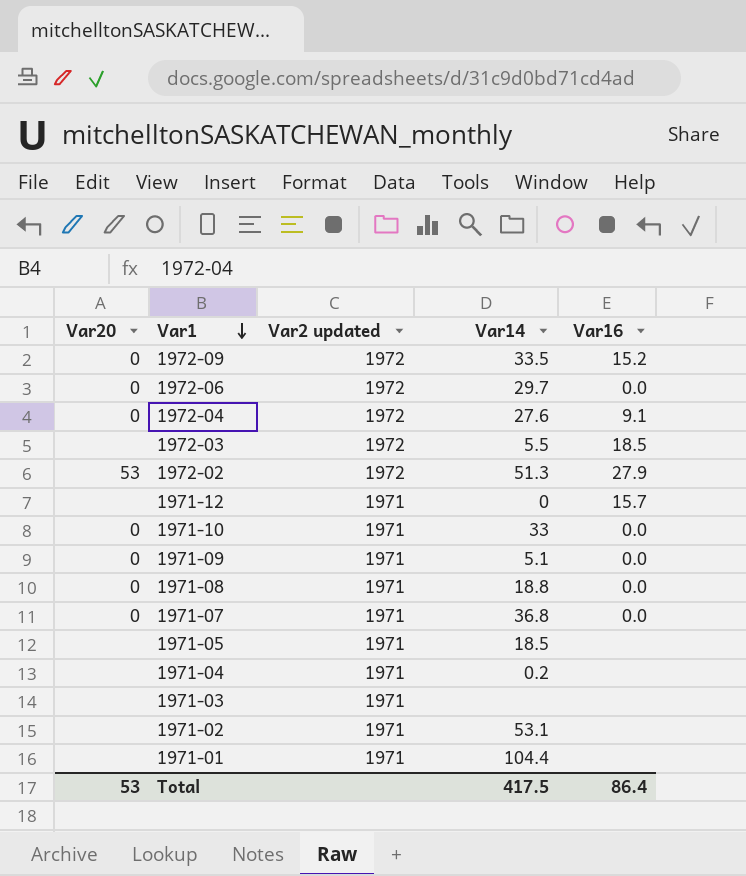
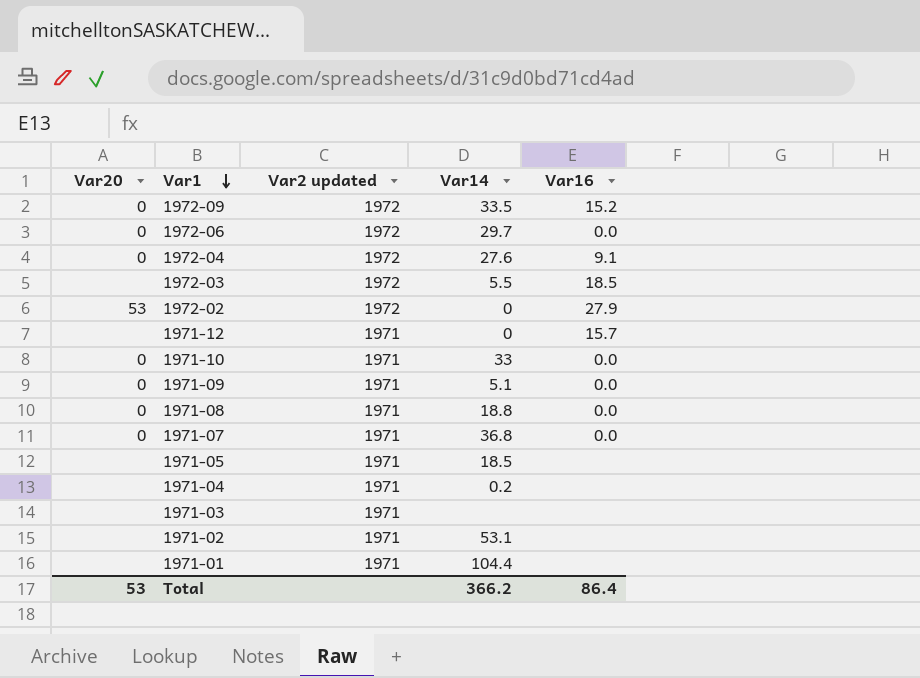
1972-02 | Var14: 51.3 -> 0
Total | Var14: 417.5 -> 366.2

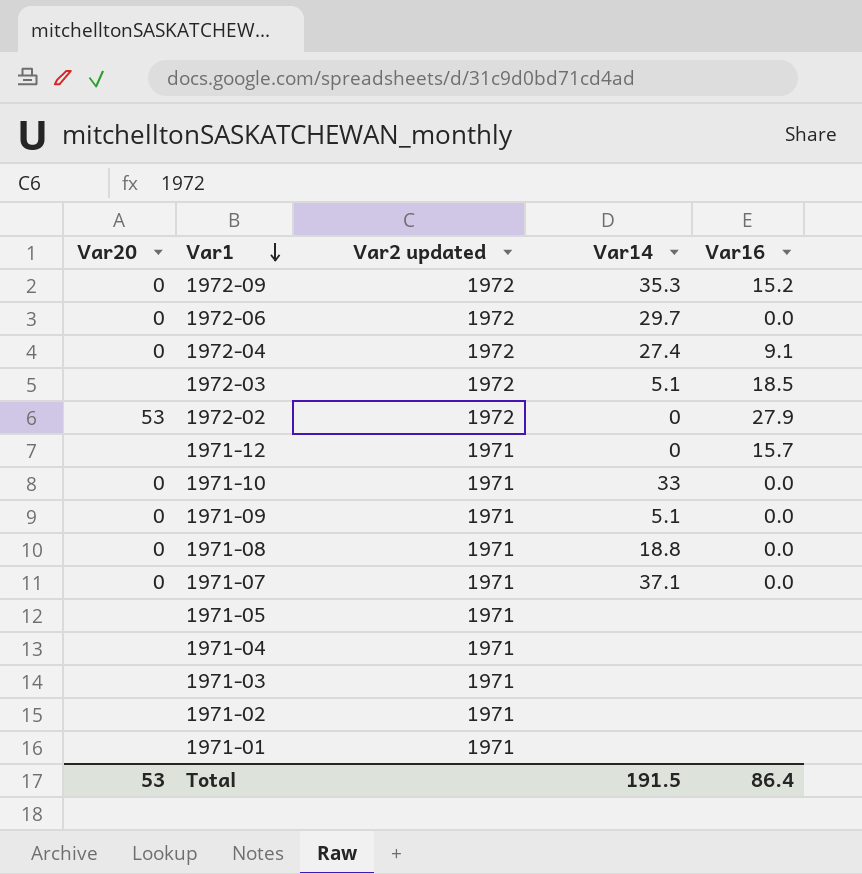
1972-09 | Var14: 33.5 -> 35.3
1972-04 | Var14: 27.6 -> 27.4
1972-03 | Var14: 5.5 -> 5.1
1971-07 | Var14: 36.8 -> 37.1
1971-05 | Var14: 18.5 -> none
1971-04 | Var14: 0.2 -> none
1971-02 | Var14: 53.1 -> none
1971-01 | Var14: 104.4 -> none
Total | Var14: 366.2 -> 191.5

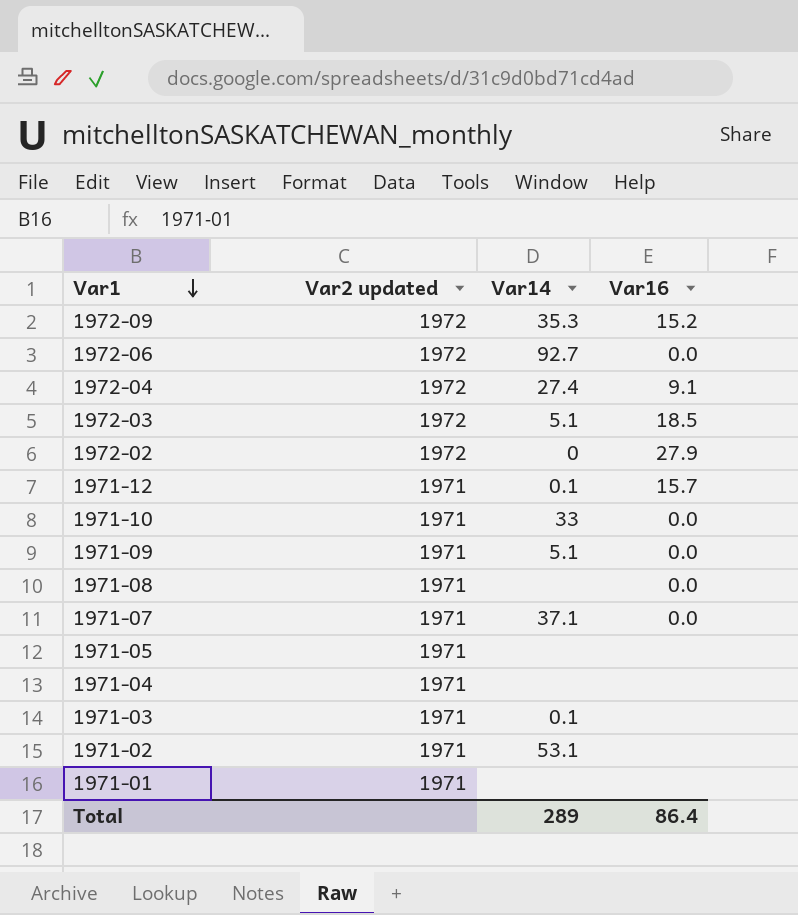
column Var20 | position: 1 -> none
1972-06 | Var14: 29.7 -> 92.7
1971-12 | Var14: 0 -> 0.1
1971-08 | Var14: 18.8 -> none
1971-03 | Var14: none -> 0.1
1971-02 | Var14: none -> 53.1
Total | Var14: 191.5 -> 289

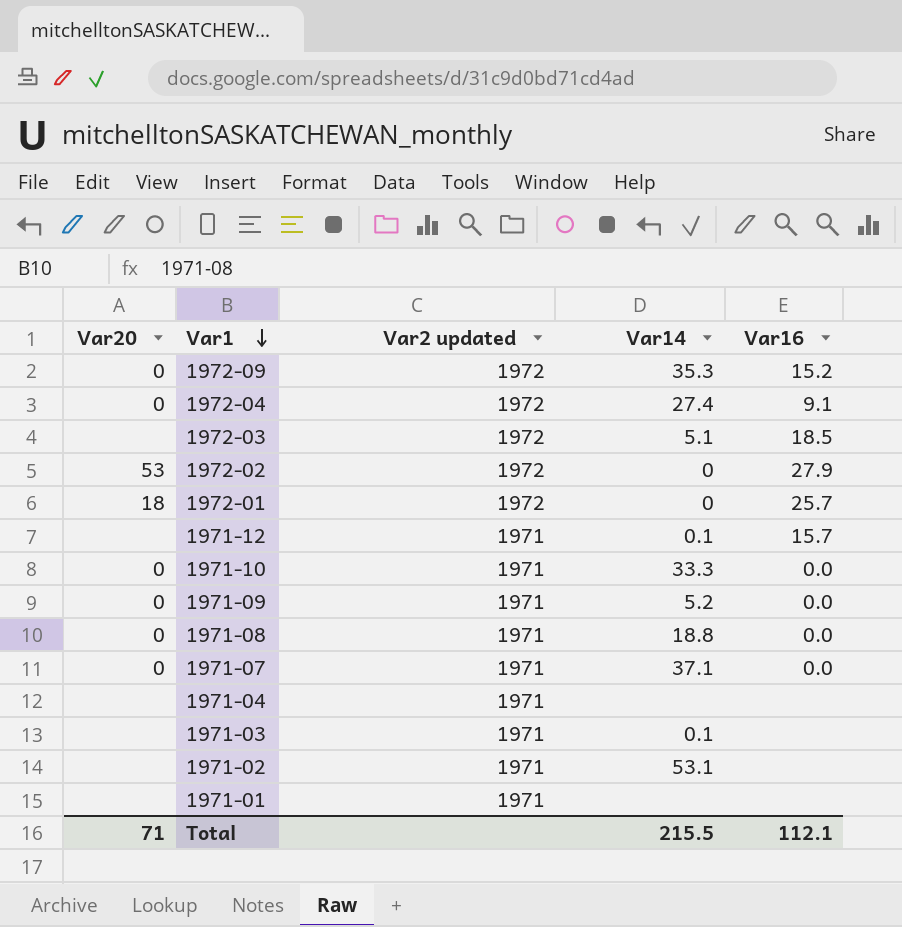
column Var20 | position: none -> 1
row 1972-06: 1972 | 92.7 | 0.0 -> none
row 1971-05: 1971 | none | none -> none
row 1972-01: none -> 18 | 1972 | 0 | 25.7
1971-10 | Var14: 33 -> 33.3
1971-09 | Var14: 5.1 -> 5.2
1971-08 | Var14: none -> 18.8
Total | Var14: 289 -> 215.5
Total | Var16: 86.4 -> 112.1

